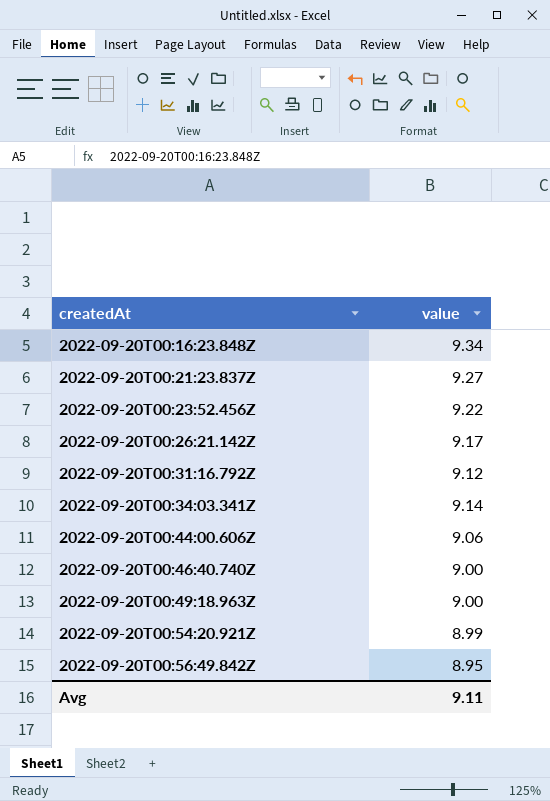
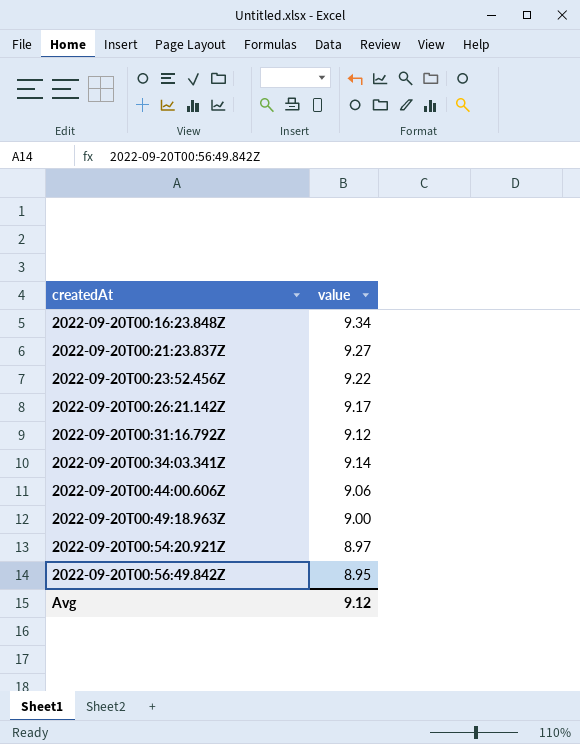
row 2022-09-20T00:46:40.740Z: 9.00 -> none
2022-09-20T00:54:20.921Z | value: 8.99 -> 8.97
Avg | value: 9.11 -> 9.12

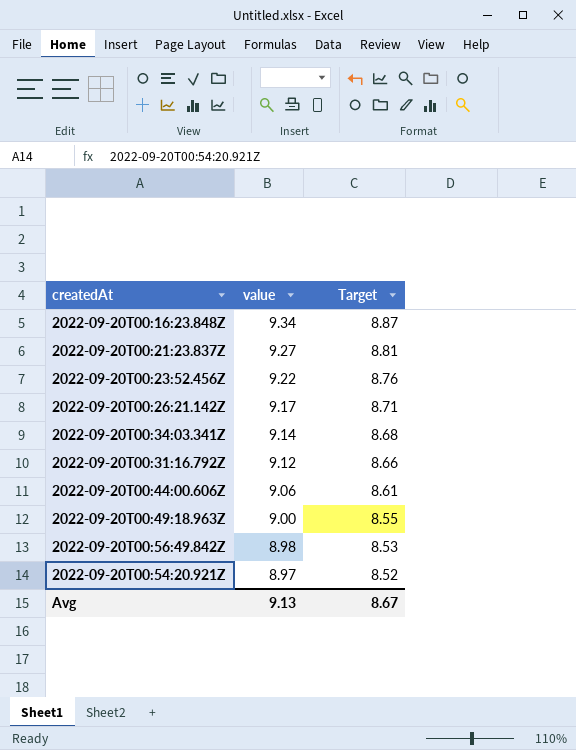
row order: createdAt ascending -> value descending
column Target | formula: none -> [value] * 0.95
2022-09-20T00:56:49.842Z | value: 8.95 -> 8.98
Avg | value: 9.12 -> 9.13

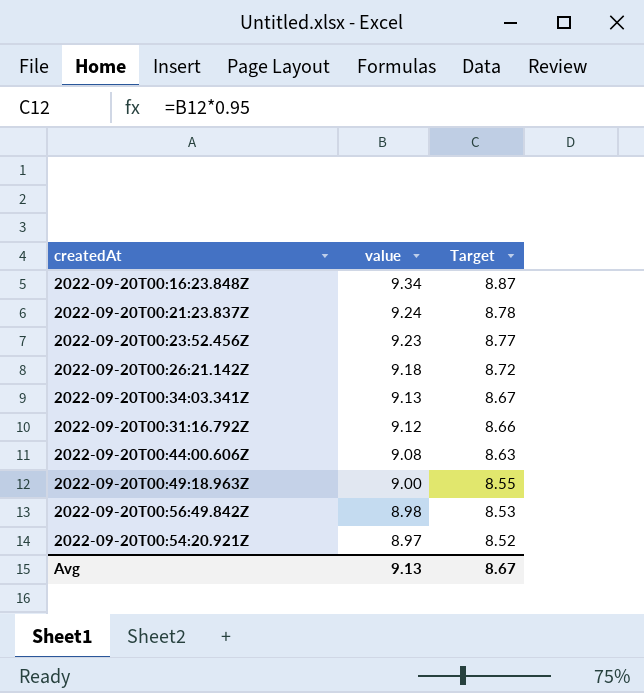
2022-09-20T00:21:23.837Z | value: 9.27 -> 9.24
2022-09-20T00:21:23.837Z | Target: 8.81 -> 8.78
2022-09-20T00:23:52.456Z | value: 9.22 -> 9.23
2022-09-20T00:23:52.456Z | Target: 8.76 -> 8.77
2022-09-20T00:26:21.142Z | value: 9.17 -> 9.18
2022-09-20T00:26:21.142Z | Target: 8.71 -> 8.72
2022-09-20T00:34:03.341Z | value: 9.14 -> 9.13
2022-09-20T00:34:03.341Z | Target: 8.68 -> 8.67
2022-09-20T00:44:00.606Z | value: 9.06 -> 9.08
2022-09-20T00:44:00.606Z | Target: 8.61 -> 8.63

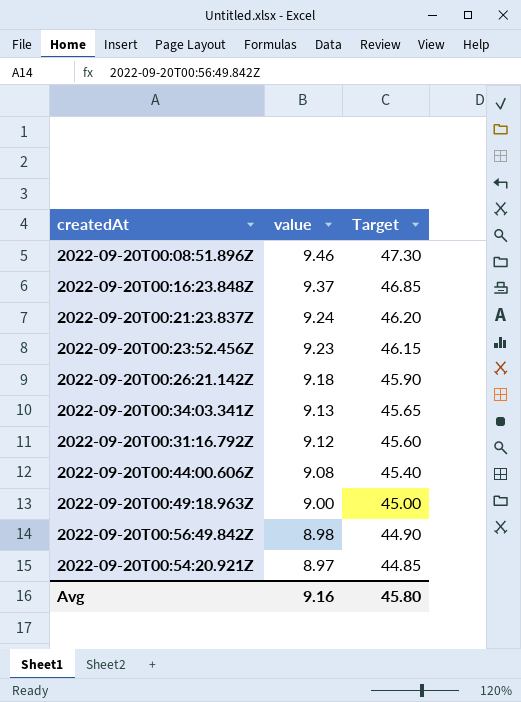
column Target | formula: [value] * 0.95 -> [value] * 5
row 2022-09-20T00:08:51.896Z: none -> 9.46 | 47.30
2022-09-20T00:16:23.848Z | value: 9.34 -> 9.37
Avg | value: 9.13 -> 9.16
Avg | Target: 8.67 -> 45.80

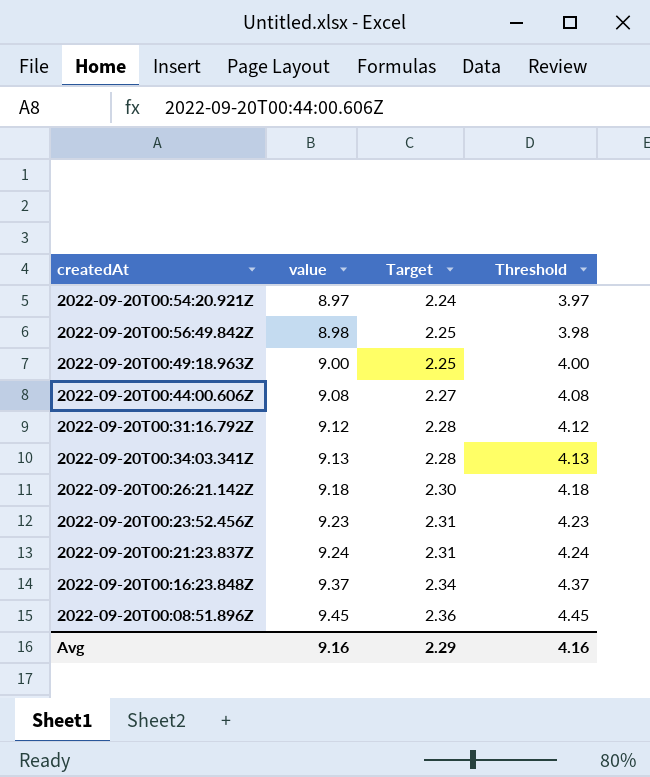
row order: value descending -> value ascending
column Target | formula: [value] * 5 -> [value] * 0.25
column Threshold | formula: none -> [value] - 5
2022-09-20T00:08:51.896Z | value: 9.46 -> 9.45
Avg | Target: 45.80 -> 2.29

